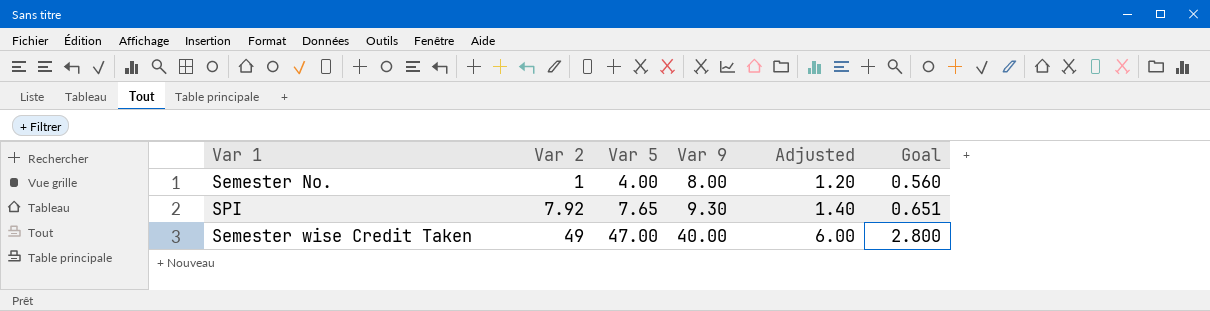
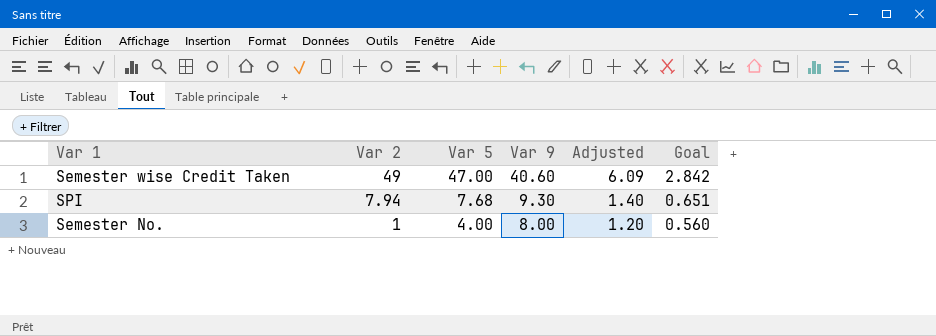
row order: Var 2 ascending -> Var 2 descending
Semester wise Credit Taken | Var 9: 40.00 -> 40.60
Semester wise Credit Taken | Adjusted: 6.00 -> 6.09
Semester wise Credit Taken | Goal: 2.800 -> 2.842
SPI | Var 2: 7.92 -> 7.94
SPI | Var 5: 7.65 -> 7.68

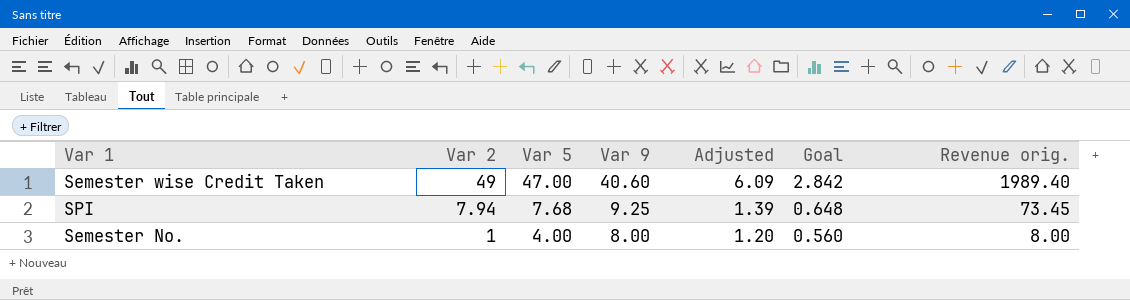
column Revenue orig. | formula: none -> [Var 2] * [Var 9]
SPI | Var 9: 9.30 -> 9.25
SPI | Adjusted: 1.40 -> 1.39
SPI | Goal: 0.651 -> 0.648

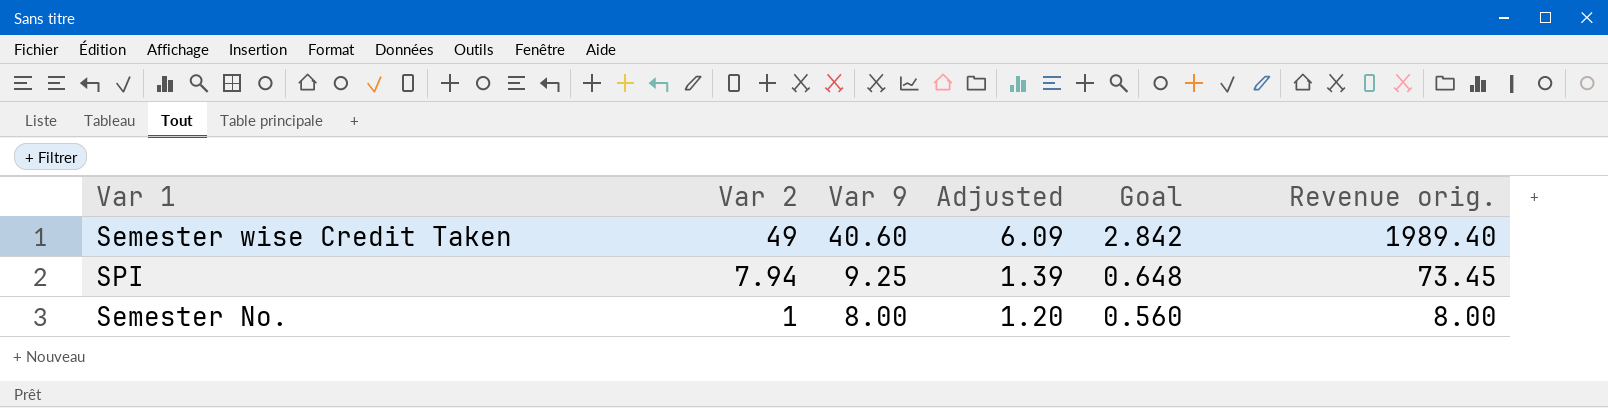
column Var 5 | position: 3 -> none

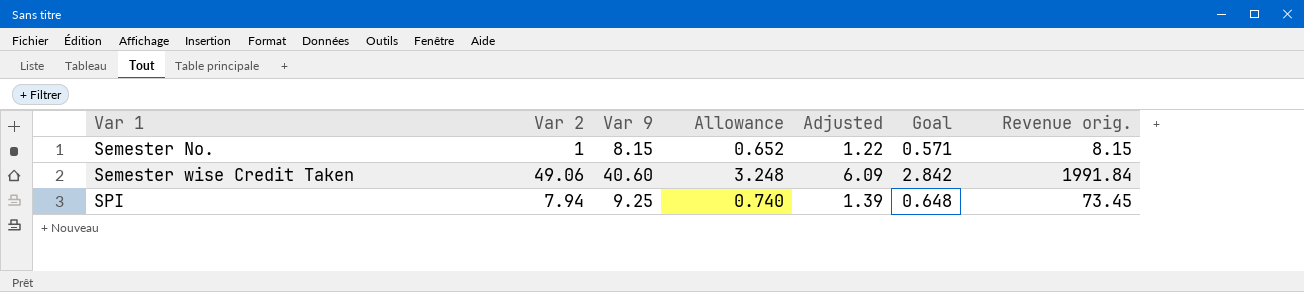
row order: Var 2 descending -> Var 1 ascending
column Allowance | formula: none -> [Var 9] * 0.08
Semester No. | Var 9: 8.00 -> 8.15
Semester No. | Adjusted: 1.20 -> 1.22
Semester No. | Goal: 0.560 -> 0.571
Semester No. | Revenue orig.: 8.00 -> 8.15
Semester wise Credit Taken | Var 2: 49 -> 49.06
Semester wise Credit Taken | Revenue orig.: 1989.40 -> 1991.84

